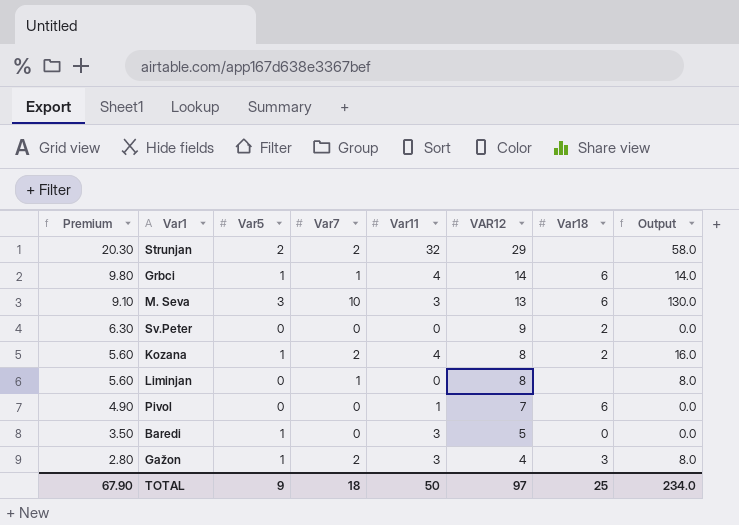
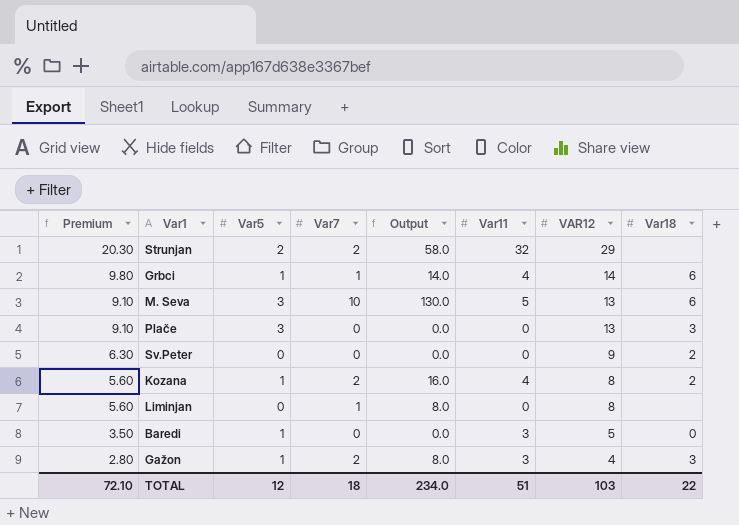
column Output | position: 8 -> 5
row Pivol: 4.90 | 0 | 0 | 1 | 7 | 6 | 0.0 -> none
M. Seva | Var11: 3 -> 5
row Plače: none -> 9.10 | 3 | 0 | 0.0 | 0 | 13 | 3
TOTAL | Premium: 67.90 -> 72.10
TOTAL | Var5: 9 -> 12
TOTAL | Var11: 50 -> 51
TOTAL | VAR12: 97 -> 103
TOTAL | Var18: 25 -> 22

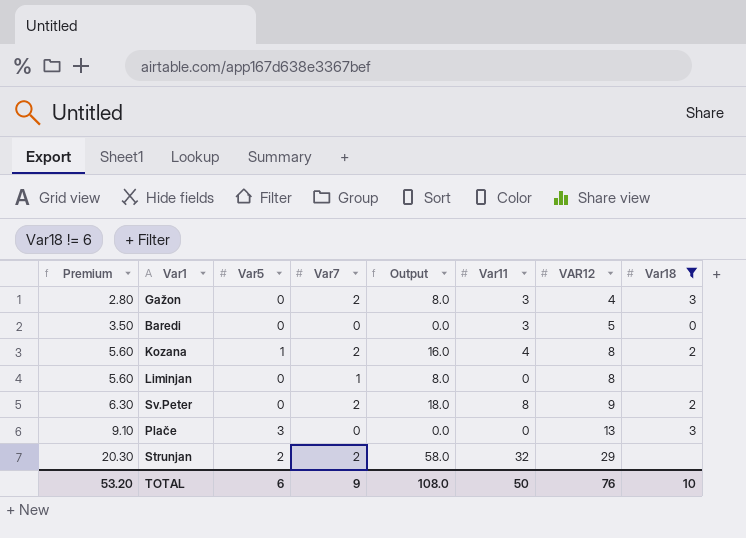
filter: none -> Var18 != 6
row order: Premium descending -> Premium ascending
Gažon | Var5: 1 -> 0
Baredi | Var5: 1 -> 0
Sv.Peter | Var7: 0 -> 2
Sv.Peter | Output: 0.0 -> 18.0
Sv.Peter | Var11: 0 -> 8
TOTAL | Premium: 72.10 -> 53.20
TOTAL | Var5: 12 -> 6
TOTAL | Var7: 18 -> 9
TOTAL | Output: 234.0 -> 108.0
TOTAL | Var11: 51 -> 50
TOTAL | VAR12: 103 -> 76
TOTAL | Var18: 22 -> 10

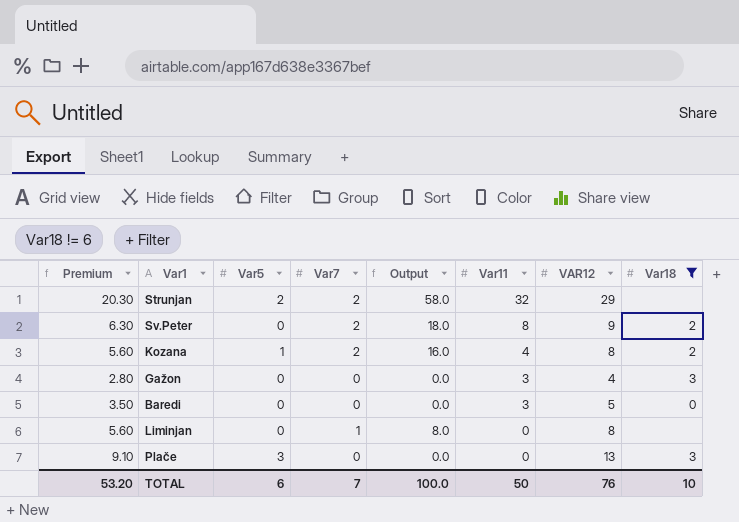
row order: Premium ascending -> Var11 descending
Gažon | Var7: 2 -> 0
Gažon | Output: 8.0 -> 0.0
TOTAL | Var7: 9 -> 7
TOTAL | Output: 108.0 -> 100.0

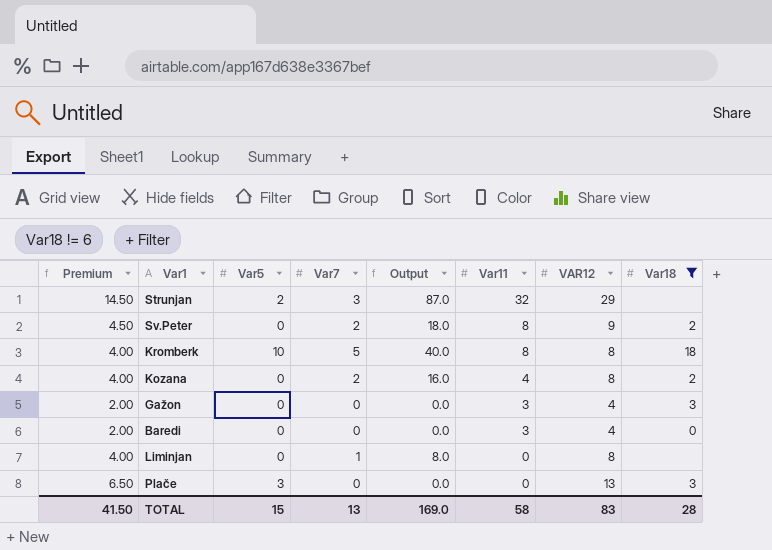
column Premium | formula: [VAR12] * 0.7 -> [VAR12] * 0.5
Strunjan | Var7: 2 -> 3
Strunjan | Output: 58.0 -> 87.0
row Kromberk: none -> 4.00 | 10 | 5 | 40.0 | 8 | 8 | 18
Kozana | Var5: 1 -> 0
Baredi | VAR12: 5 -> 4
TOTAL | Premium: 53.20 -> 41.50
TOTAL | Var5: 6 -> 15
TOTAL | Var7: 7 -> 13
TOTAL | Output: 100.0 -> 169.0
TOTAL | Var11: 50 -> 58
TOTAL | VAR12: 76 -> 83
TOTAL | Var18: 10 -> 28

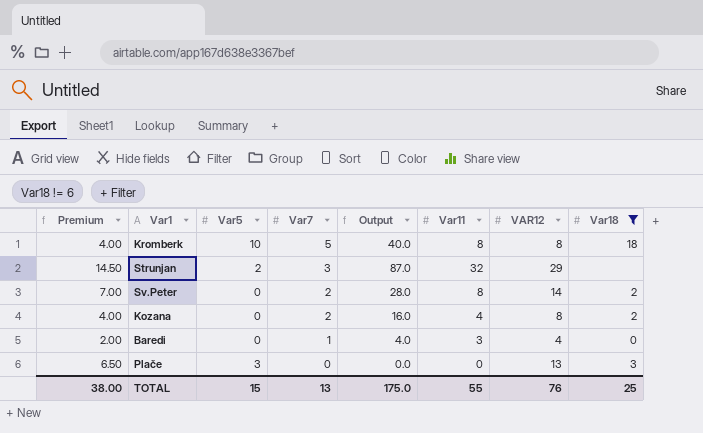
row order: Var11 descending -> Var7 descending
row Gažon: 2.00 | 0 | 0 | 0.0 | 3 | 4 | 3 -> none
row Liminjan: 4.00 | 0 | 1 | 8.0 | 0 | 8 | none -> none
Sv.Peter | Premium: 4.50 -> 7.00
Sv.Peter | Output: 18.0 -> 28.0
Sv.Peter | VAR12: 9 -> 14
Baredi | Var7: 0 -> 1
Baredi | Output: 0.0 -> 4.0
TOTAL | Premium: 41.50 -> 38.00
TOTAL | Output: 169.0 -> 175.0
TOTAL | Var11: 58 -> 55
TOTAL | VAR12: 83 -> 76
TOTAL | Var18: 28 -> 25

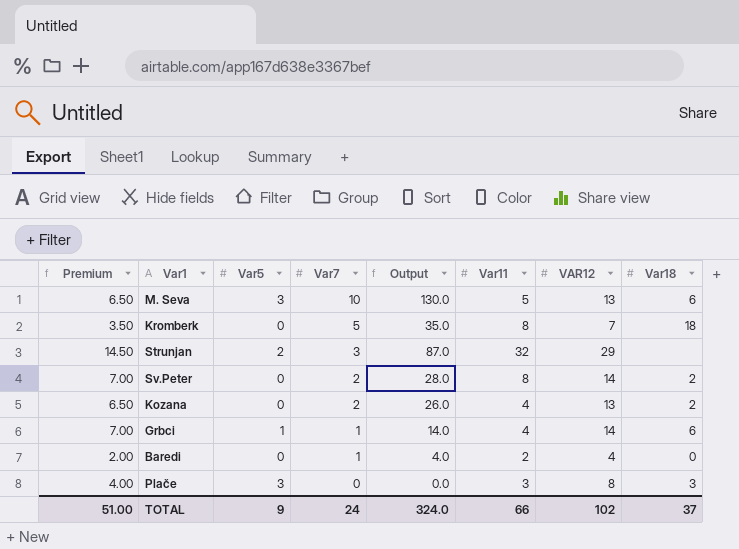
filter: Var18 != 6 -> none
Kromberk | Premium: 4.00 -> 3.50
Kromberk | Var5: 10 -> 0
Kromberk | Output: 40.0 -> 35.0
Kromberk | VAR12: 8 -> 7
Kozana | Premium: 4.00 -> 6.50
Kozana | Output: 16.0 -> 26.0
Kozana | VAR12: 8 -> 13
Baredi | Var11: 3 -> 2
Plače | Premium: 6.50 -> 4.00
Plače | Var11: 0 -> 3
Plače | VAR12: 13 -> 8
TOTAL | Premium: 38.00 -> 51.00
TOTAL | Var5: 15 -> 9
TOTAL | Var7: 13 -> 24
TOTAL | Output: 175.0 -> 324.0
TOTAL | Var11: 55 -> 66
TOTAL | VAR12: 76 -> 102
TOTAL | Var18: 25 -> 37

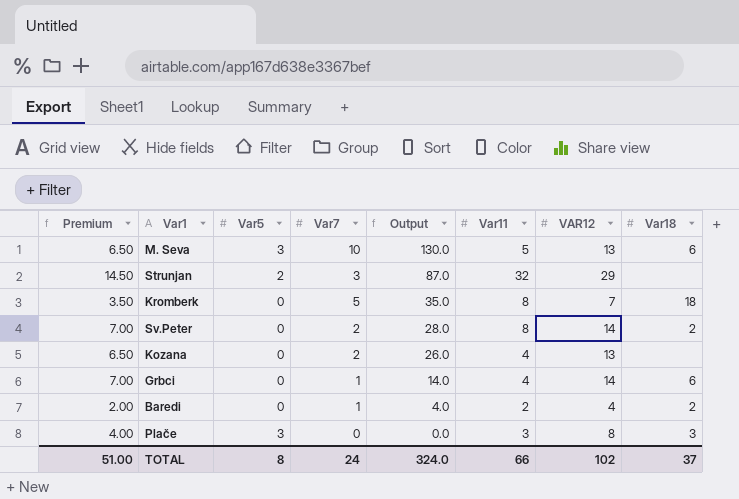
row order: Var7 descending -> Output descending
Kozana | Var18: 2 -> none
Grbci | Var5: 1 -> 0
Baredi | Var18: 0 -> 2
TOTAL | Var5: 9 -> 8

